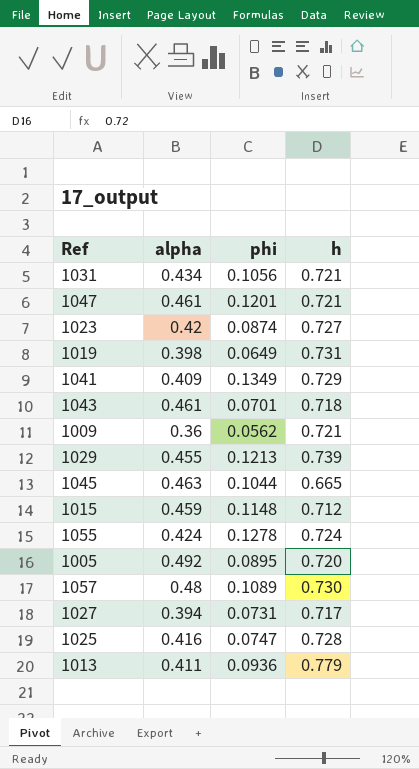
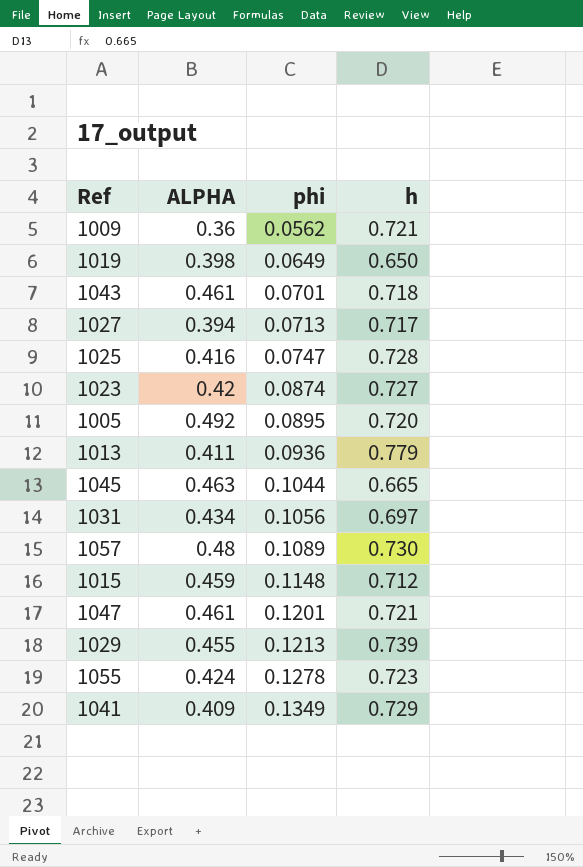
row order: none -> phi ascending
column name: alpha -> ALPHA
1019 | h: 0.731 -> 0.650
1027 | phi: 0.0731 -> 0.0713
1031 | h: 0.721 -> 0.697
1055 | h: 0.724 -> 0.723

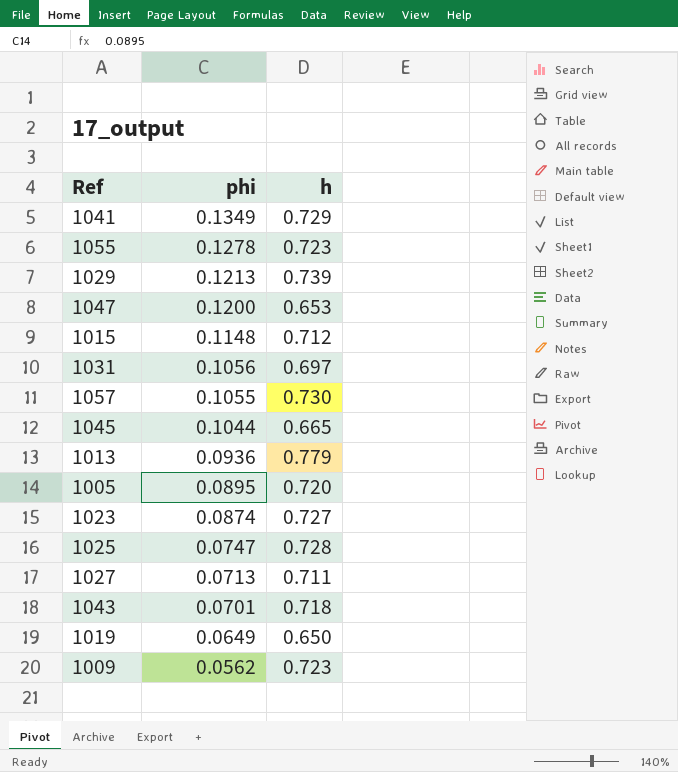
row order: phi ascending -> phi descending
column ALPHA | position: 2 -> none
1047 | phi: 0.1201 -> 0.1200
1047 | h: 0.721 -> 0.653
1057 | phi: 0.1089 -> 0.1055
1027 | h: 0.717 -> 0.711
1009 | h: 0.721 -> 0.723

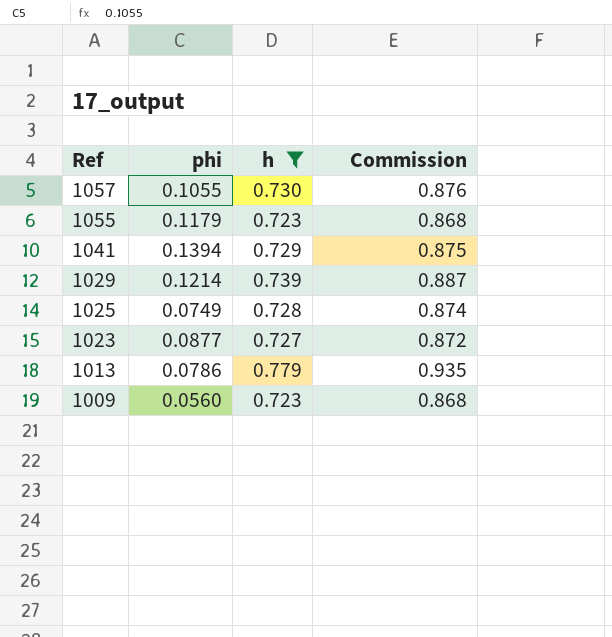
filter: none -> h >= 0.723
row order: phi descending -> Ref descending
column Commission | formula: none -> [h] * 1.2
1055 | phi: 0.1278 -> 0.1179
1041 | phi: 0.1349 -> 0.1394
1029 | phi: 0.1213 -> 0.1214
1025 | phi: 0.0747 -> 0.0749
1023 | phi: 0.0874 -> 0.0877
1013 | phi: 0.0936 -> 0.0786
1009 | phi: 0.0562 -> 0.0560

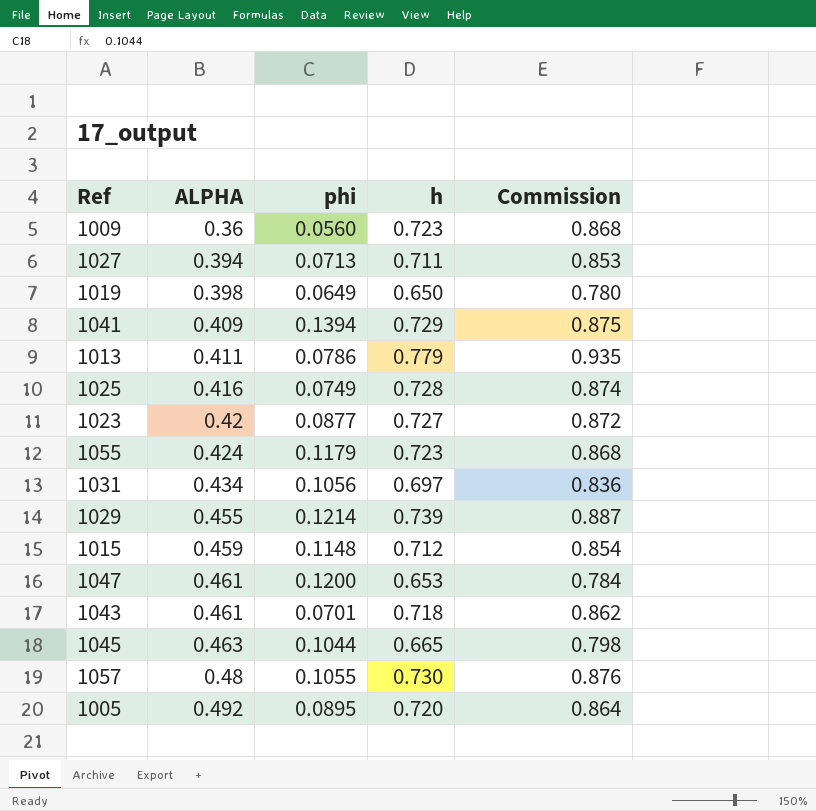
filter: h >= 0.723 -> none
row order: Ref descending -> ALPHA ascending
column ALPHA | position: none -> 2

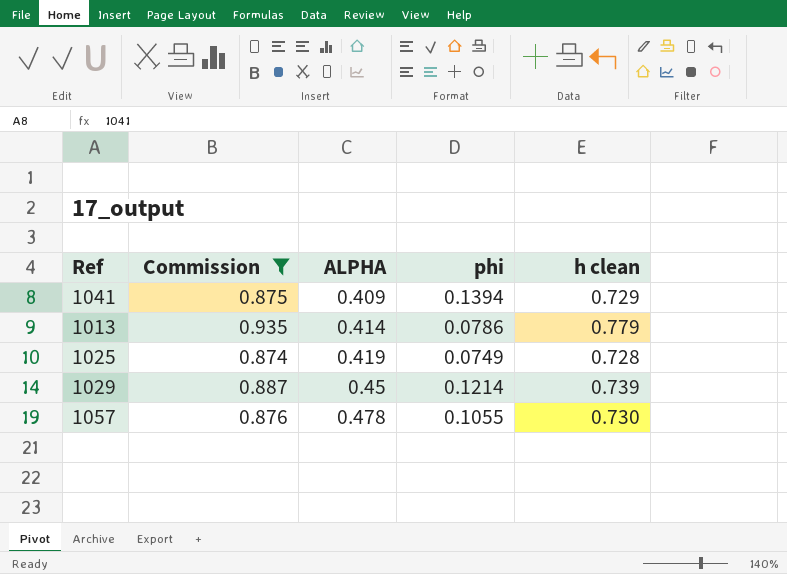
filter: none -> Commission >= 0.874
column Commission | position: 5 -> 2
column name: h -> h clean
1013 | ALPHA: 0.411 -> 0.414
1025 | ALPHA: 0.416 -> 0.419
1029 | ALPHA: 0.455 -> 0.45
1057 | ALPHA: 0.48 -> 0.478

